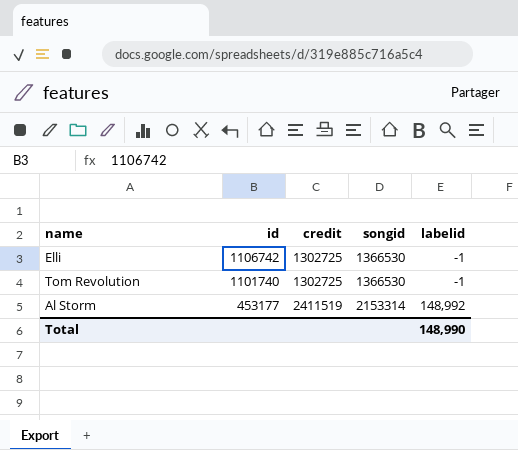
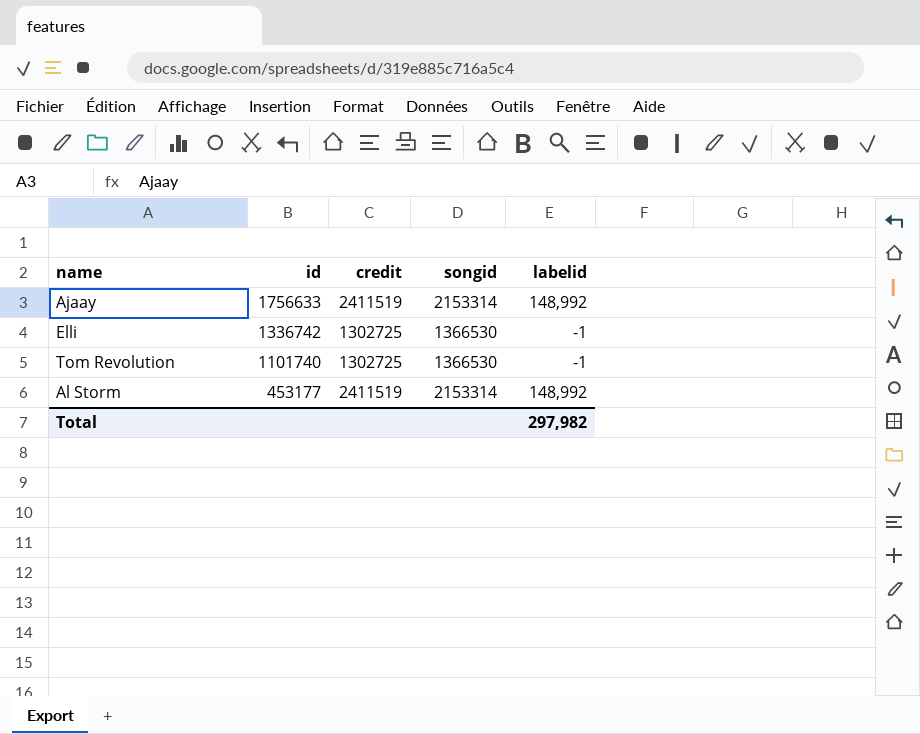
row Ajaay: none -> 1756633 | 2411519 | 2153314 | 148,992
Elli | id: 1106742 -> 1336742
Total | labelid: 148,990 -> 297,982

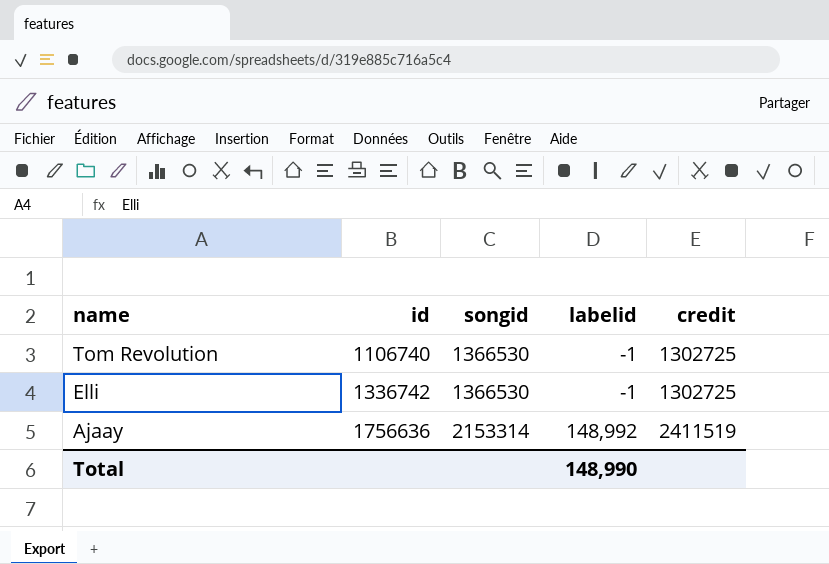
row order: id descending -> name descending
column credit | position: 3 -> 5
row Al Storm: 453177 | 2411519 | 2153314 | 148,992 -> none
Tom Revolution | id: 1101740 -> 1106740
Ajaay | id: 1756633 -> 1756636
Total | labelid: 297,982 -> 148,990

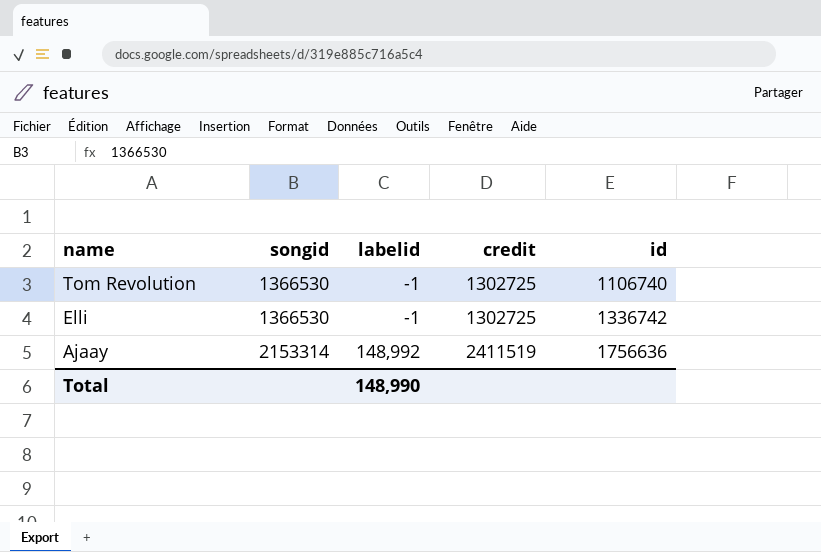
column id | position: 2 -> 5

